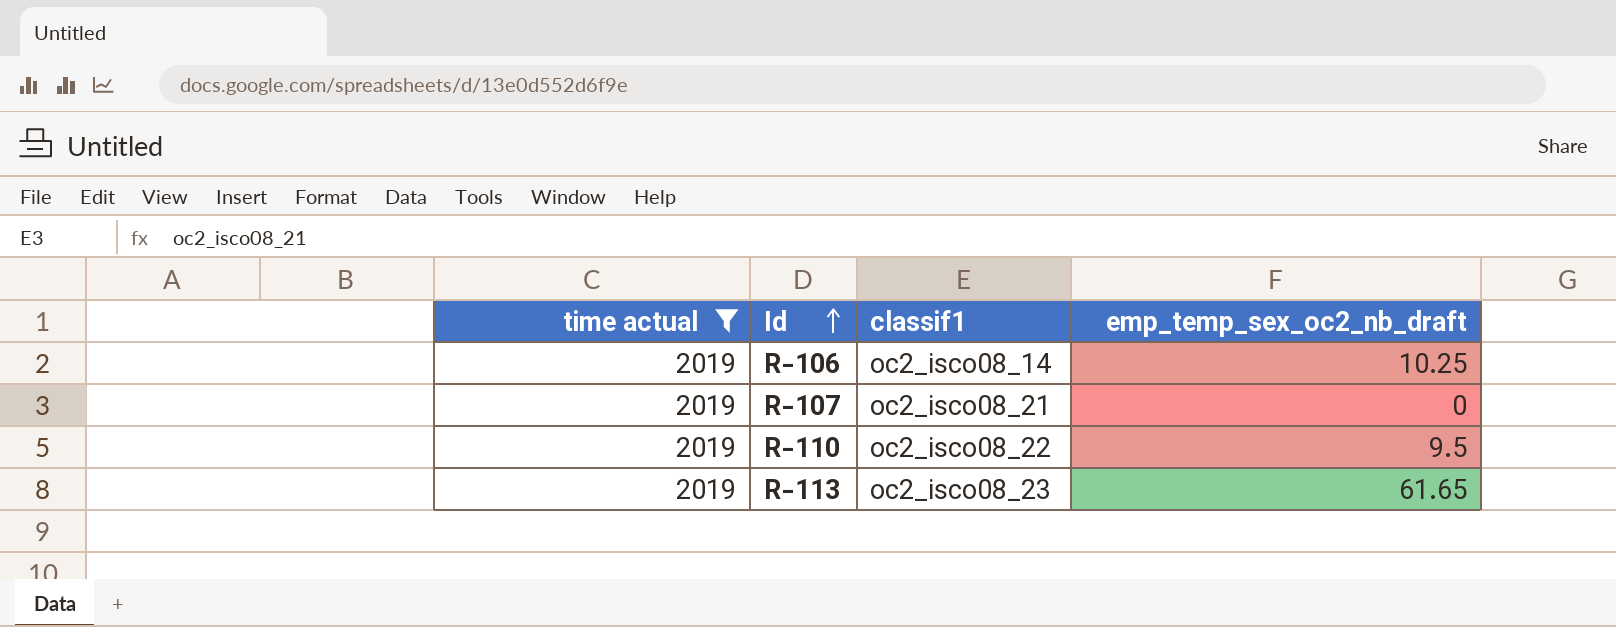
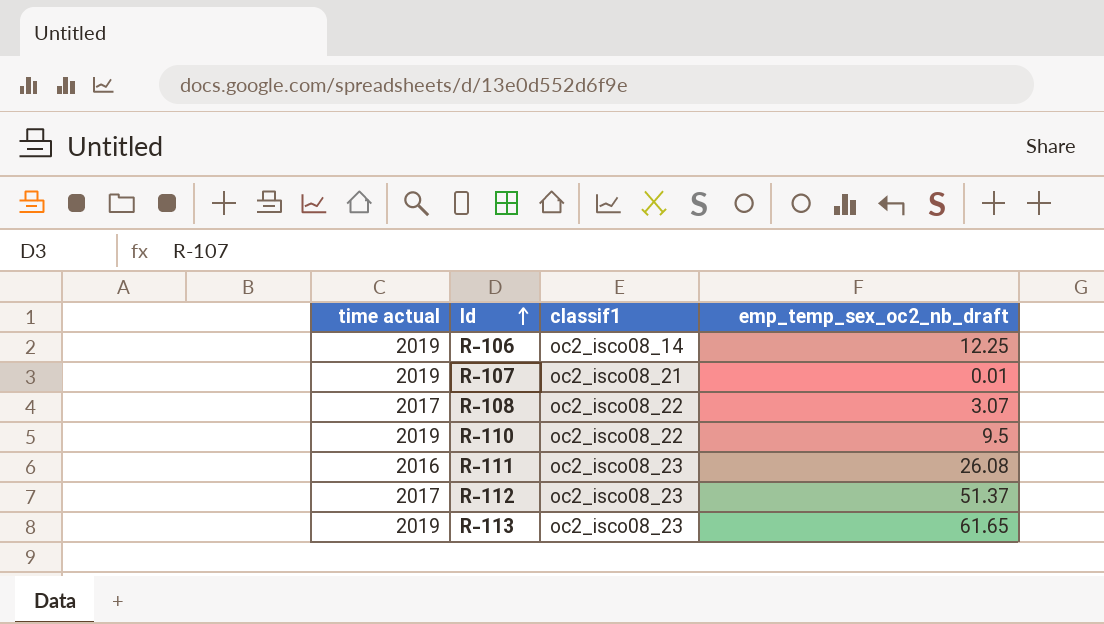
filter: time actual = 2019 -> none
R-106 | emp_temp_sex_oc2_nb_draft: 10.25 -> 12.25
R-107 | emp_temp_sex_oc2_nb_draft: 0 -> 0.01

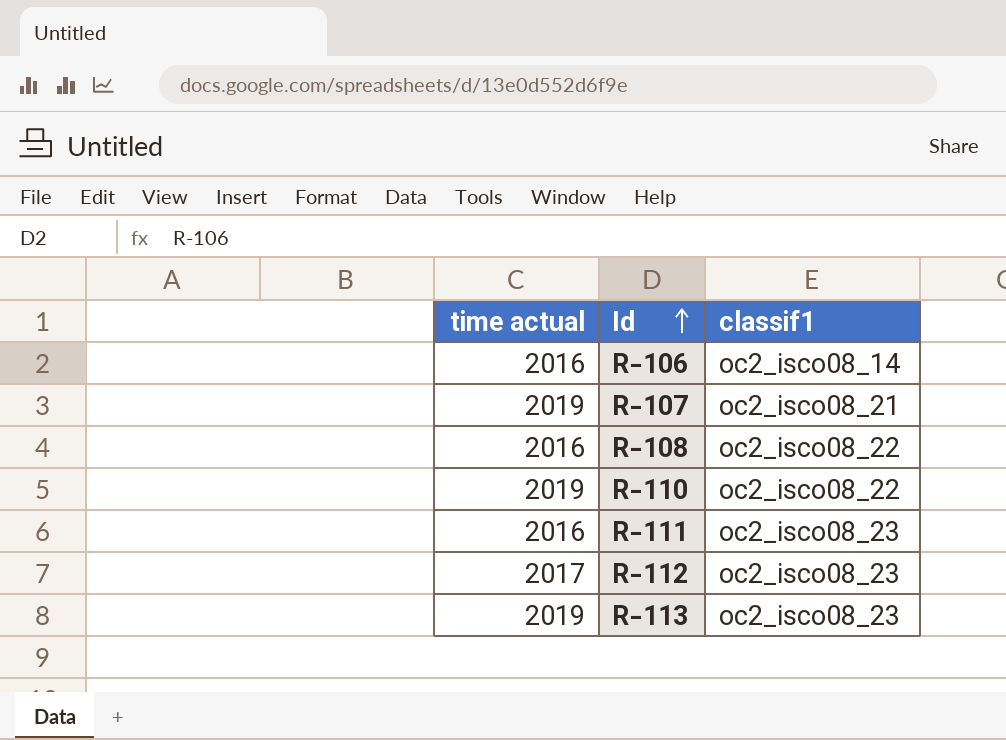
column emp_temp_sex_oc2_nb_draft | position: 4 -> none
R-106 | time actual: 2019 -> 2016
R-108 | time actual: 2017 -> 2016

